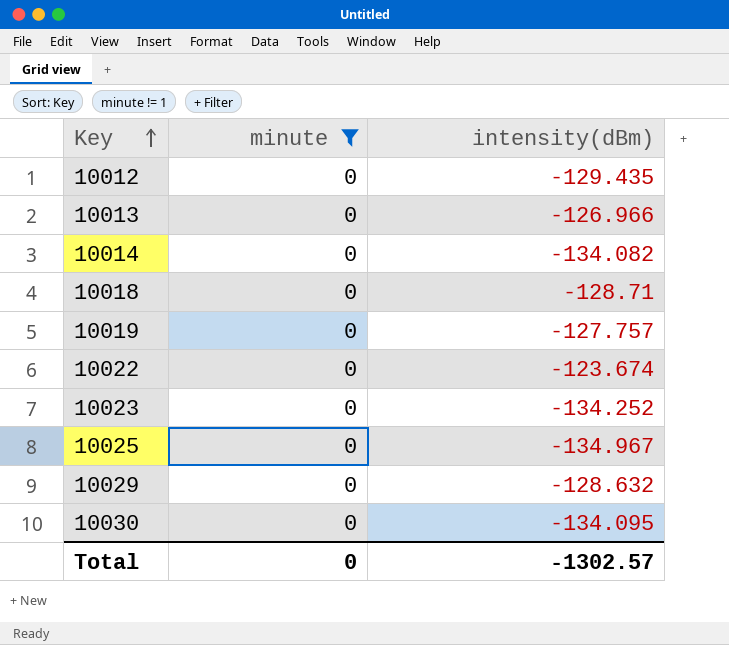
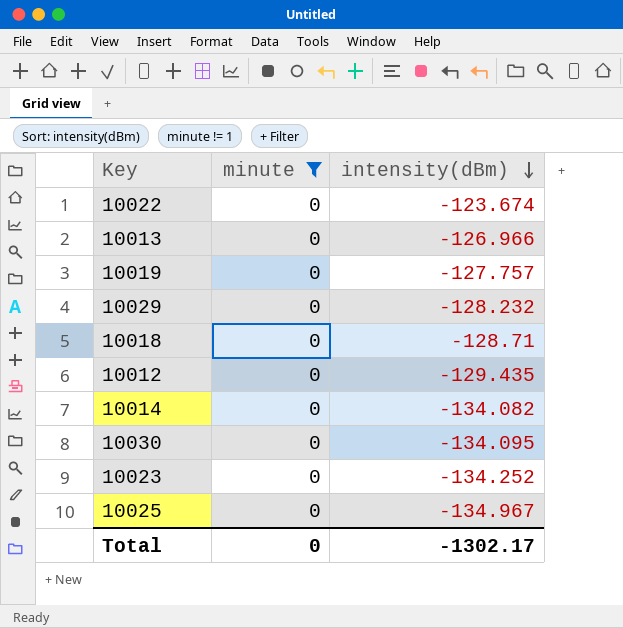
row order: Key ascending -> intensity(dBm) descending
10029 | intensity(dBm): -128.632 -> -128.232
Total | intensity(dBm): -1302.57 -> -1302.17

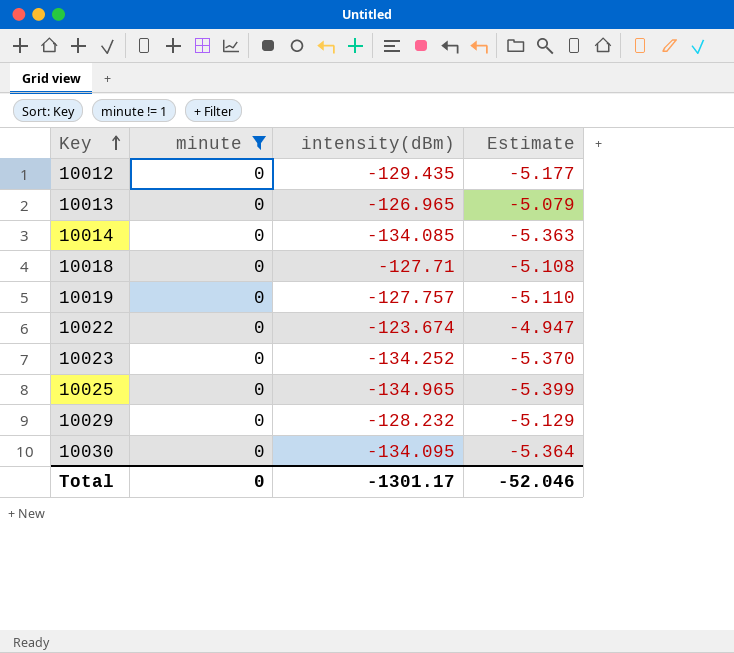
row order: intensity(dBm) descending -> Key ascending
column Estimate | formula: none -> [intensity(dBm)] * 0.04
10013 | intensity(dBm): -126.966 -> -126.965
10014 | intensity(dBm): -134.082 -> -134.085
10018 | intensity(dBm): -128.71 -> -127.71
10025 | intensity(dBm): -134.967 -> -134.965
Total | intensity(dBm): -1302.17 -> -1301.17

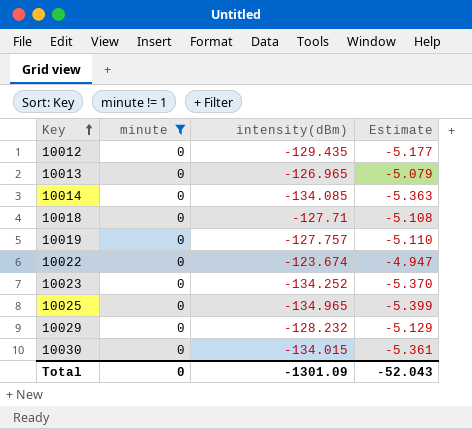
10030 | intensity(dBm): -134.095 -> -134.015
10030 | Estimate: -5.364 -> -5.361
Total | intensity(dBm): -1301.17 -> -1301.09
Total | Estimate: -52.046 -> -52.043

